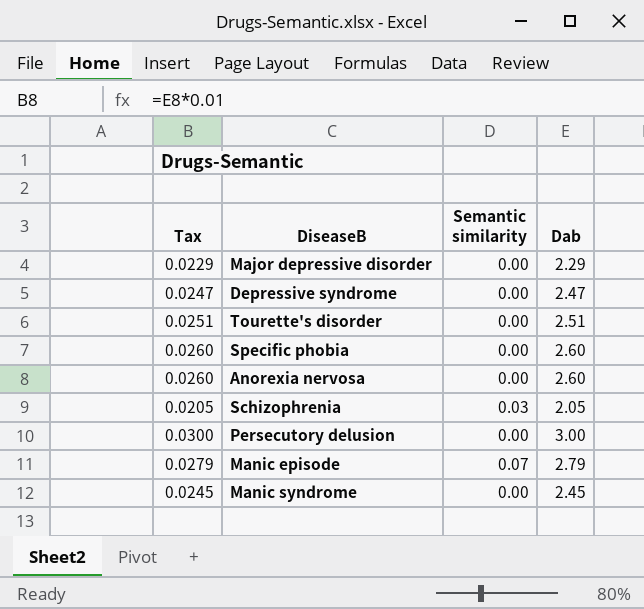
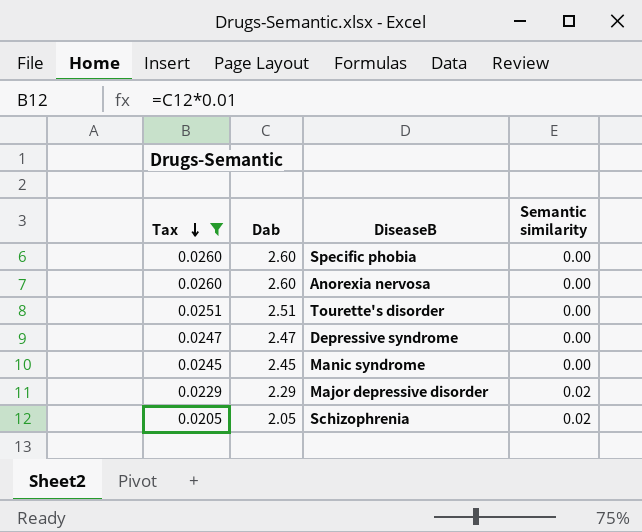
filter: none -> Tax <= 0.0260
row order: none -> Tax descending
column Dab | position: 4 -> 2
Major depressive disorder | Semantic similarity: 0.00 -> 0.02
Schizophrenia | Semantic similarity: 0.03 -> 0.02

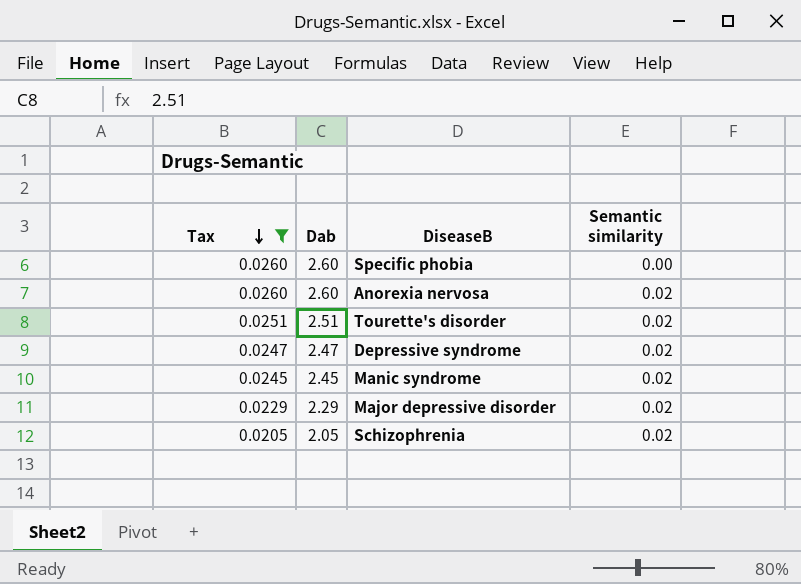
Anorexia nervosa | Semantic similarity: 0.00 -> 0.02
Tourette's disorder | Semantic similarity: 0.00 -> 0.02
Depressive syndrome | Semantic similarity: 0.00 -> 0.02
Manic syndrome | Semantic similarity: 0.00 -> 0.02

